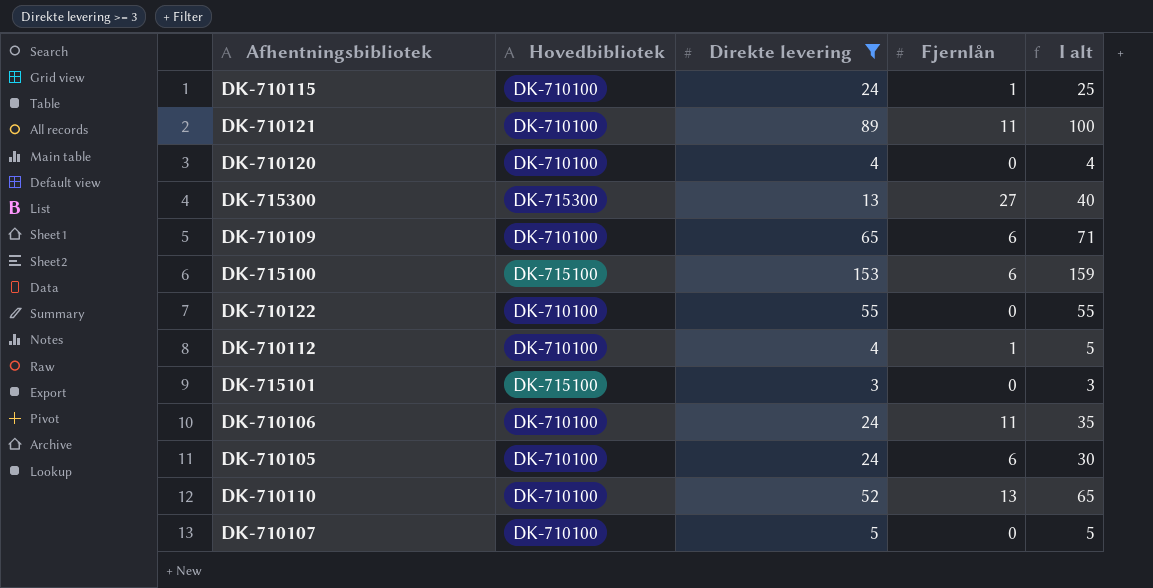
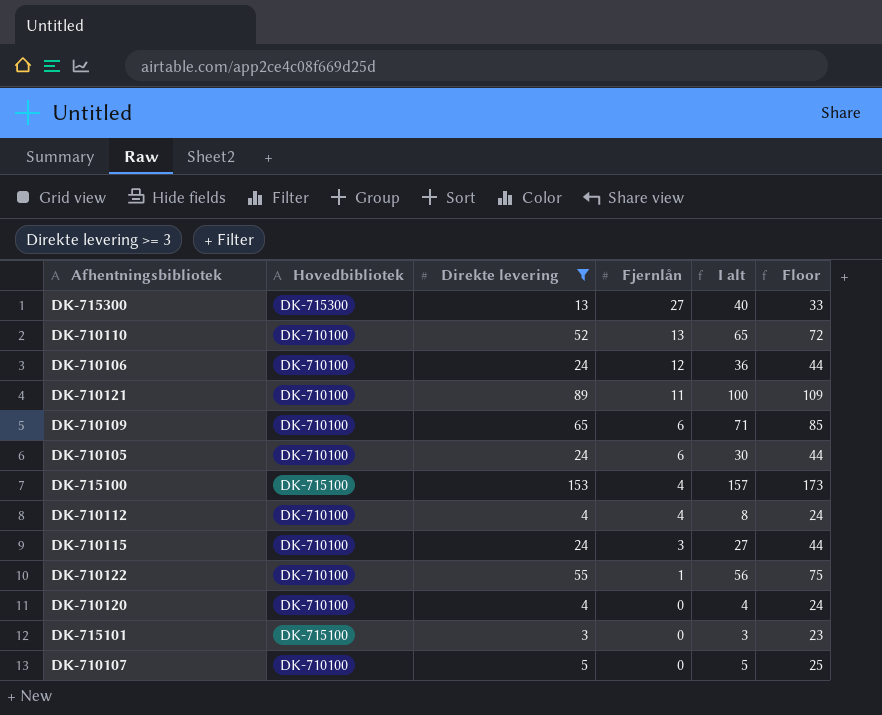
row order: none -> Fjernlån descending
column Floor | formula: none -> [Direkte levering] + 20
DK-710106 | Fjernlån: 11 -> 12
DK-710106 | I alt: 35 -> 36
DK-715100 | Fjernlån: 6 -> 4
DK-715100 | I alt: 159 -> 157
DK-710112 | Fjernlån: 1 -> 4
DK-710112 | I alt: 5 -> 8
DK-710115 | Fjernlån: 1 -> 3
DK-710115 | I alt: 25 -> 27
DK-710122 | Fjernlån: 0 -> 1
DK-710122 | I alt: 55 -> 56

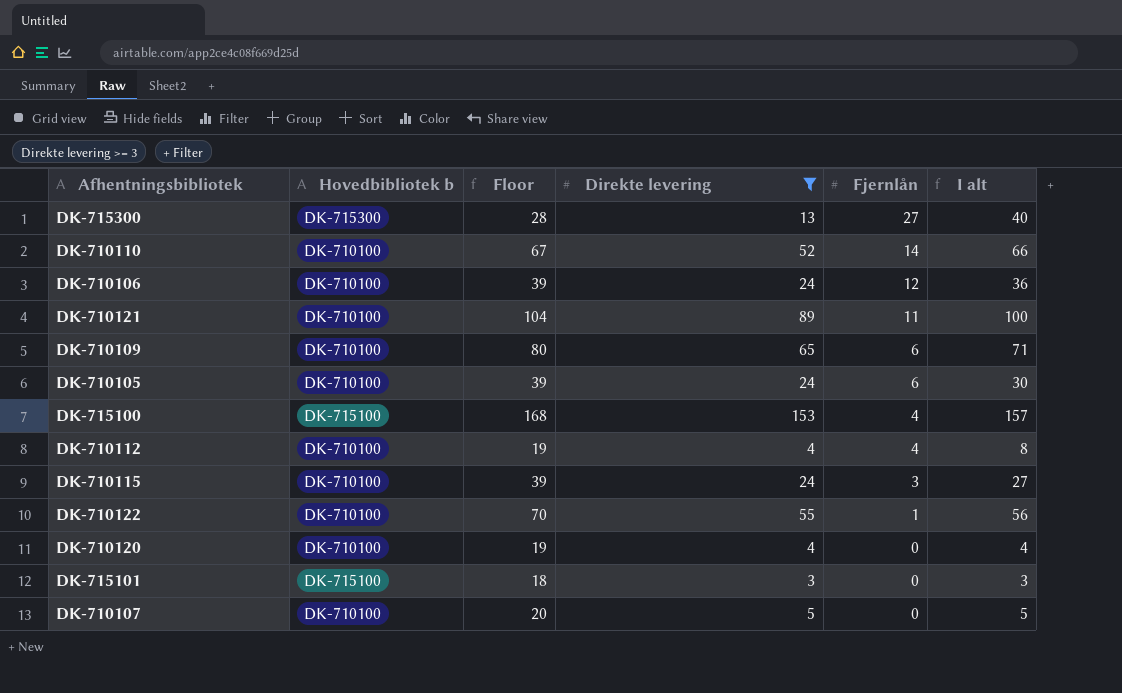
column name: Hovedbibliotek -> Hovedbibliotek b
column Floor | formula: [Direkte levering] + 20 -> [Direkte levering] + 15
column Floor | position: 6 -> 3
DK-710110 | Fjernlån: 13 -> 14
DK-710110 | I alt: 65 -> 66

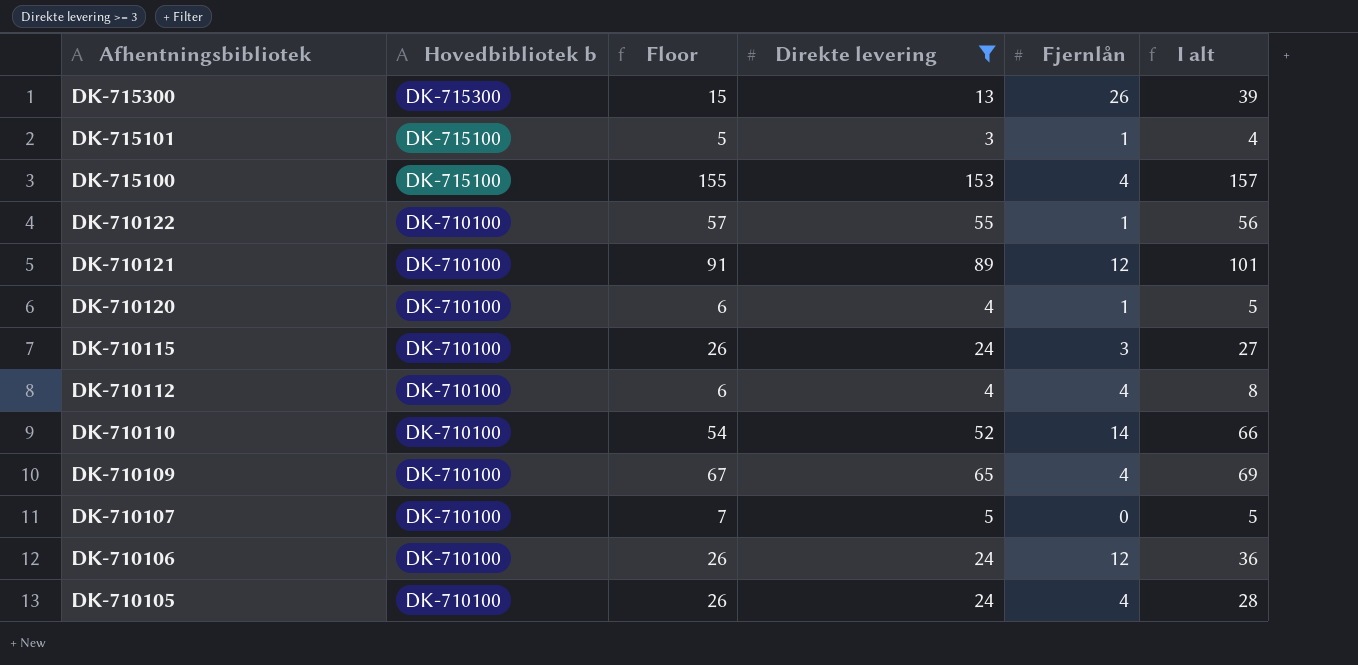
row order: Fjernlån descending -> Afhentningsbibliotek descending
column Floor | formula: [Direkte levering] + 15 -> [Direkte levering] + 2
DK-715300 | Fjernlån: 27 -> 26
DK-715300 | I alt: 40 -> 39
DK-715101 | Fjernlån: 0 -> 1
DK-715101 | I alt: 3 -> 4
DK-710121 | Fjernlån: 11 -> 12
DK-710121 | I alt: 100 -> 101
DK-710120 | Fjernlån: 0 -> 1
DK-710120 | I alt: 4 -> 5
DK-710109 | Fjernlån: 6 -> 4
DK-710109 | I alt: 71 -> 69
DK-710105 | Fjernlån: 6 -> 4
DK-710105 | I alt: 30 -> 28

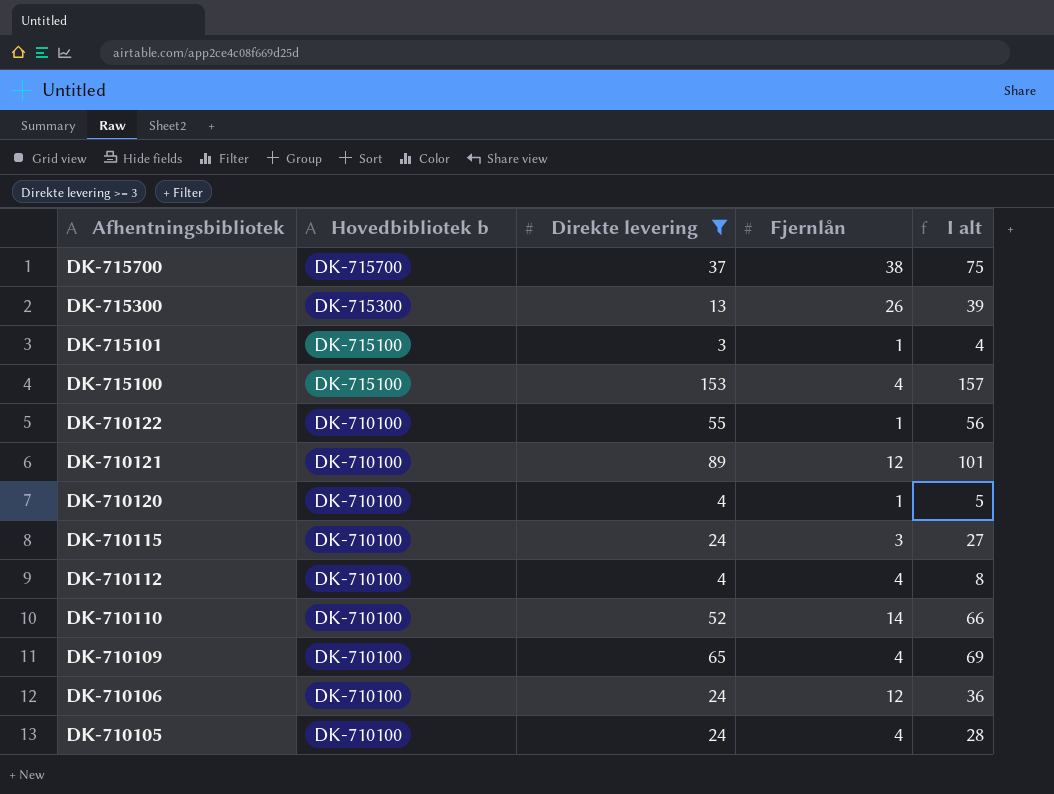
column Floor | formula: [Direkte levering] + 2 -> none
row DK-710107: DK-710100 | 7 | 5 | 0 | 5 -> none
row DK-715700: none -> DK-715700 | 37 | 38 | 75

